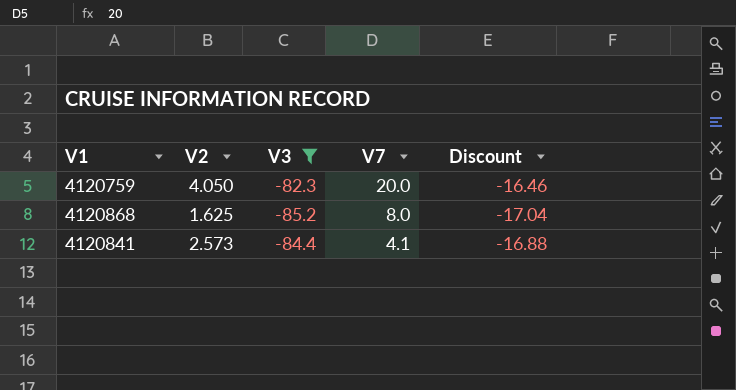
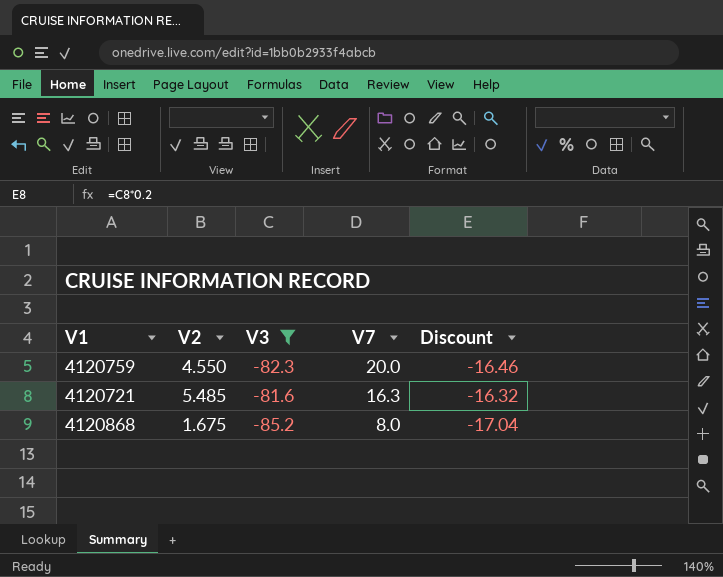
row 4120841: 2.573 | -84.4 | 4.1 | -16.88 -> none
4120759 | V2: 4.050 -> 4.550
row 4120721: none -> 5.485 | -81.6 | 16.3 | -16.32
4120868 | V2: 1.625 -> 1.675

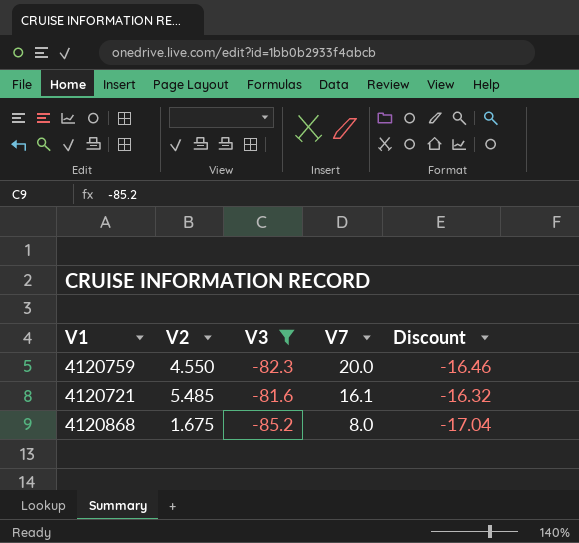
4120721 | V7: 16.3 -> 16.1

